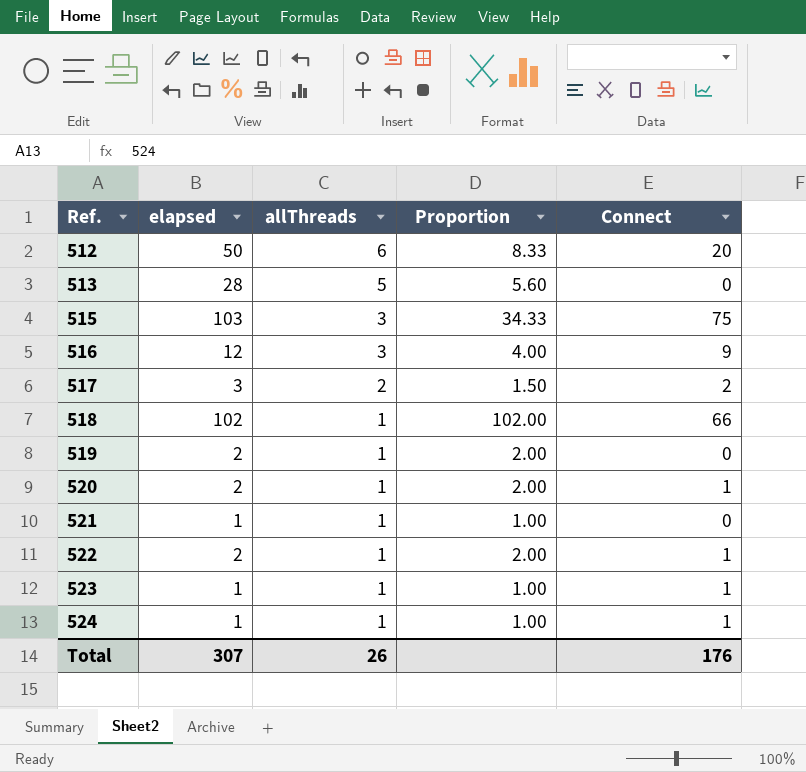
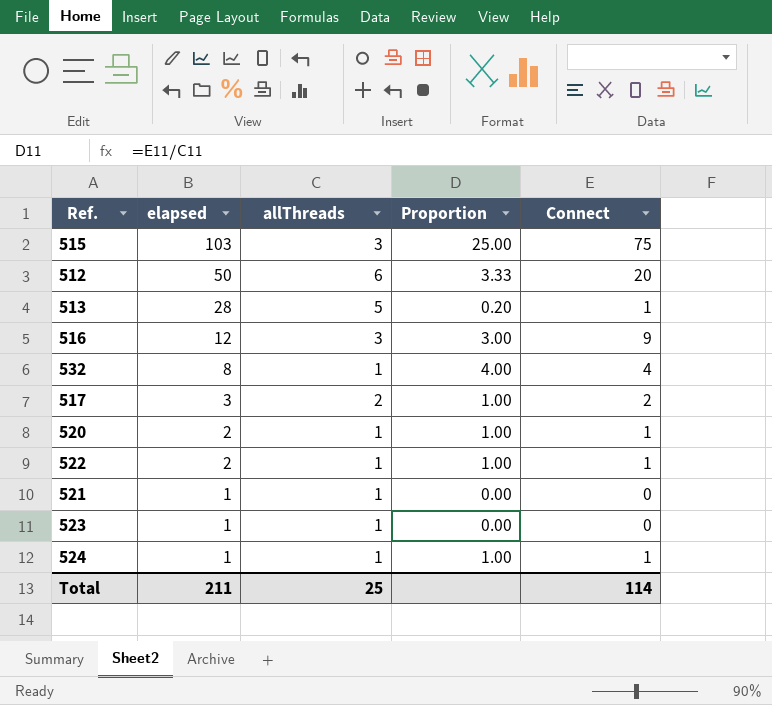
row order: Ref. ascending -> elapsed descending
column Proportion | formula: [elapsed] / [allThreads] -> [Connect] / [allThreads]
row 518: 102 | 1 | 102.00 | 66 -> none
row 519: 2 | 1 | 2.00 | 0 -> none
513 | Connect: 0 -> 1
row 532: none -> 8 | 1 | 4.00 | 4
523 | Connect: 1 -> 0
Total | elapsed: 307 -> 211
Total | allThreads: 26 -> 25
Total | Connect: 176 -> 114

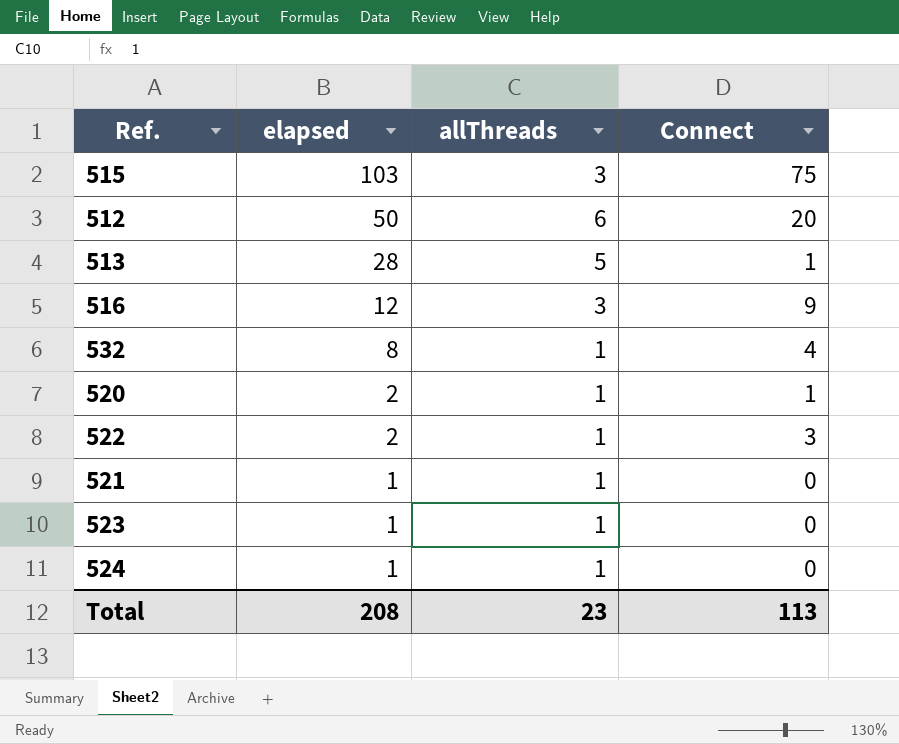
column Proportion | formula: [Connect] / [allThreads] -> none
row 517: 3 | 2 | 1.00 | 2 -> none
522 | Connect: 1 -> 3
524 | Connect: 1 -> 0
Total | elapsed: 211 -> 208
Total | allThreads: 25 -> 23
Total | Connect: 114 -> 113

